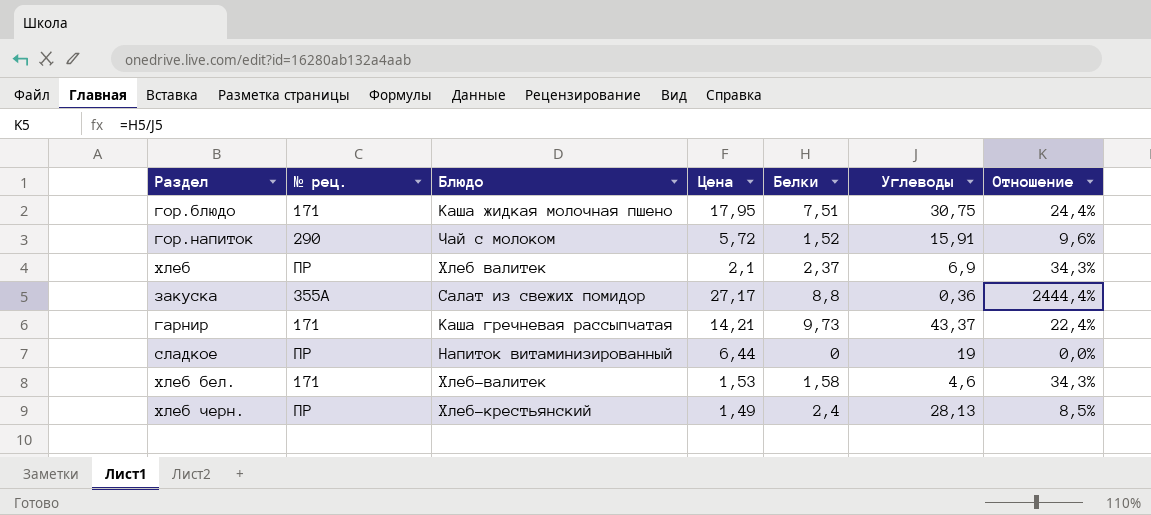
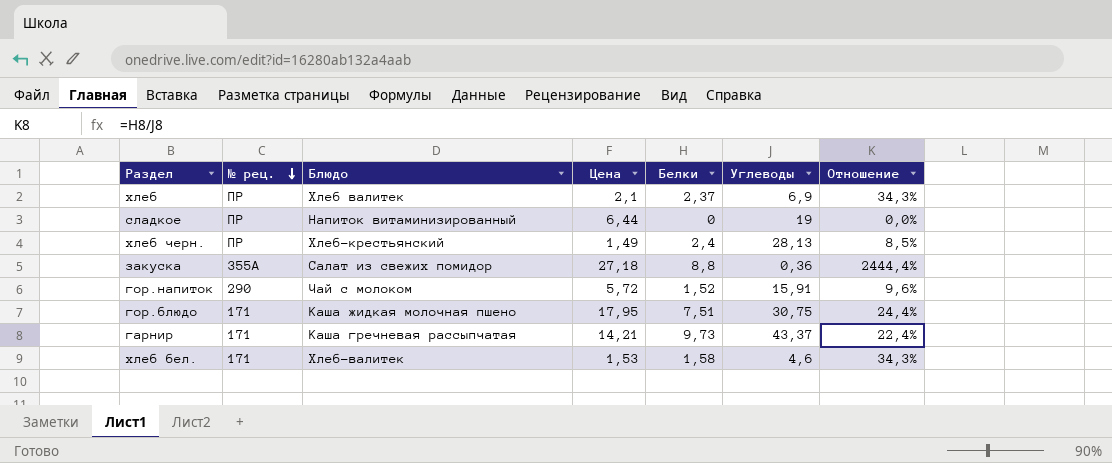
row order: none -> № рец. descending
закуска | Цена: 27,17 -> 27,18

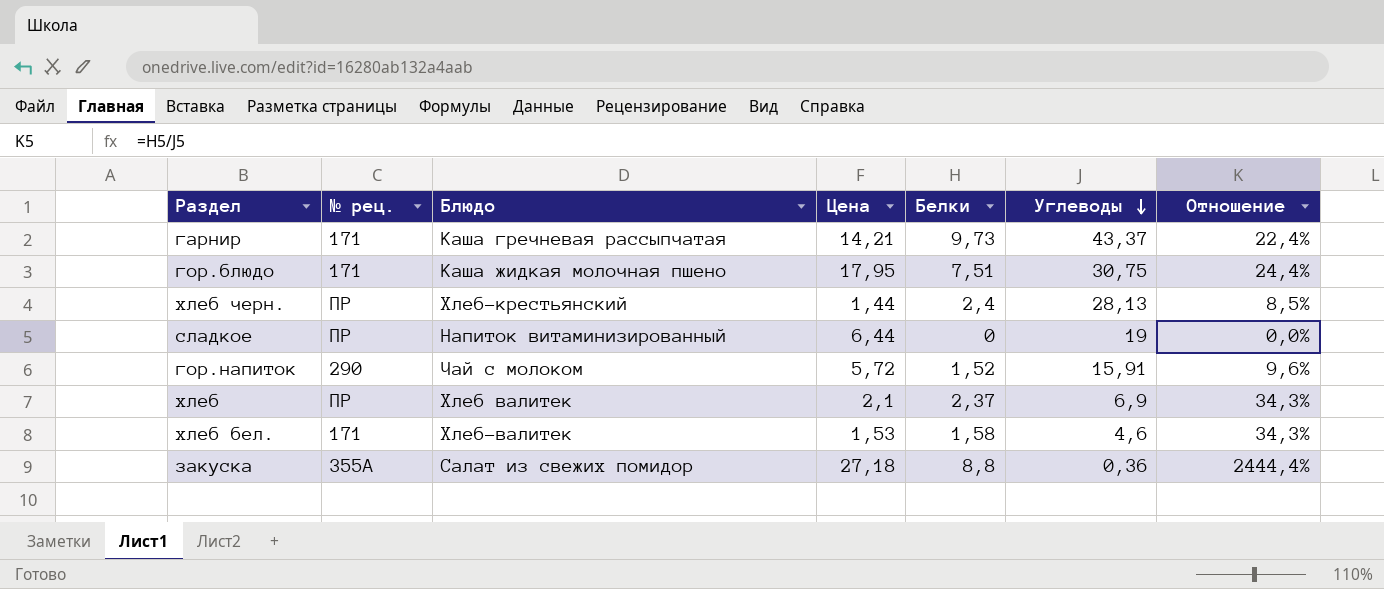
row order: № рец. descending -> Углеводы descending
хлеб черн. | Цена: 1,49 -> 1,44

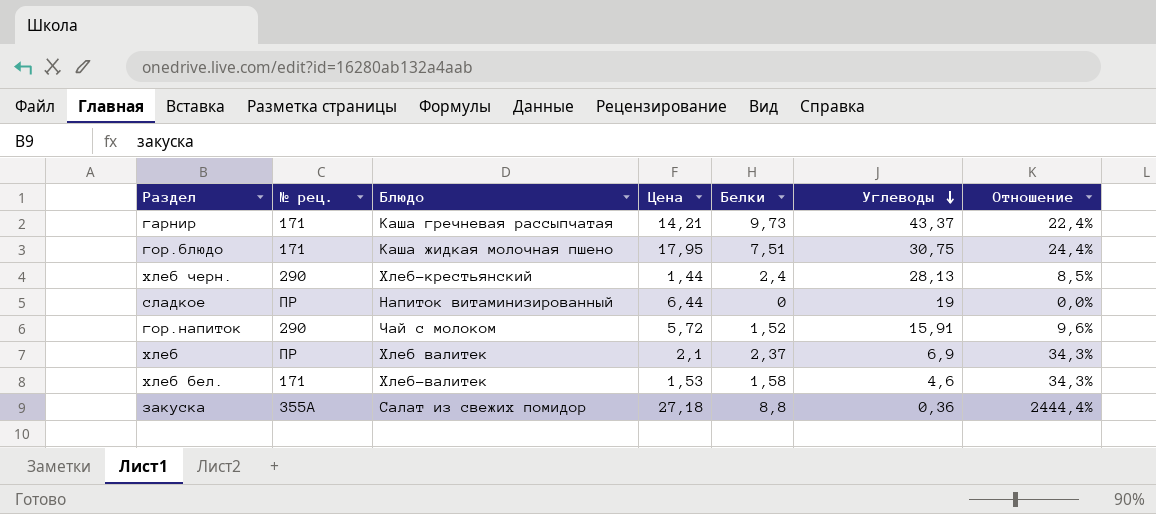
хлеб черн. | № рец.: ПР -> 290

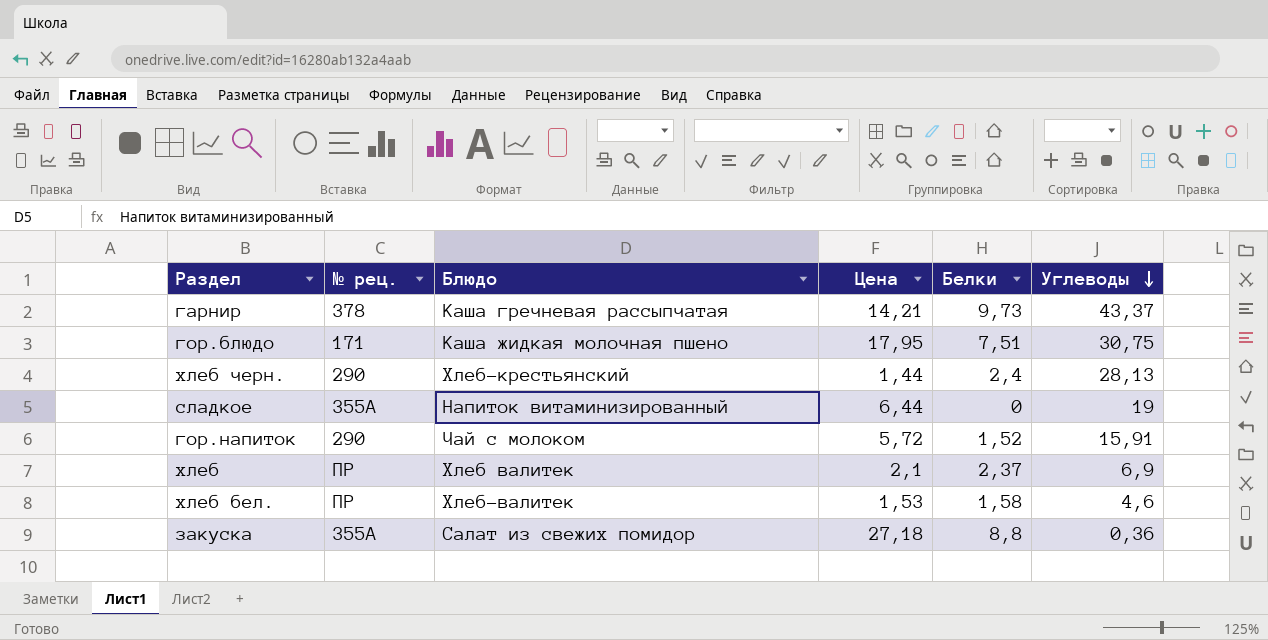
column Отношение | formula: [Белки] / [Углеводы] -> none
гарнир | № рец.: 171 -> 378
сладкое | № рец.: ПР -> 355А
хлеб бел. | № рец.: 171 -> ПР

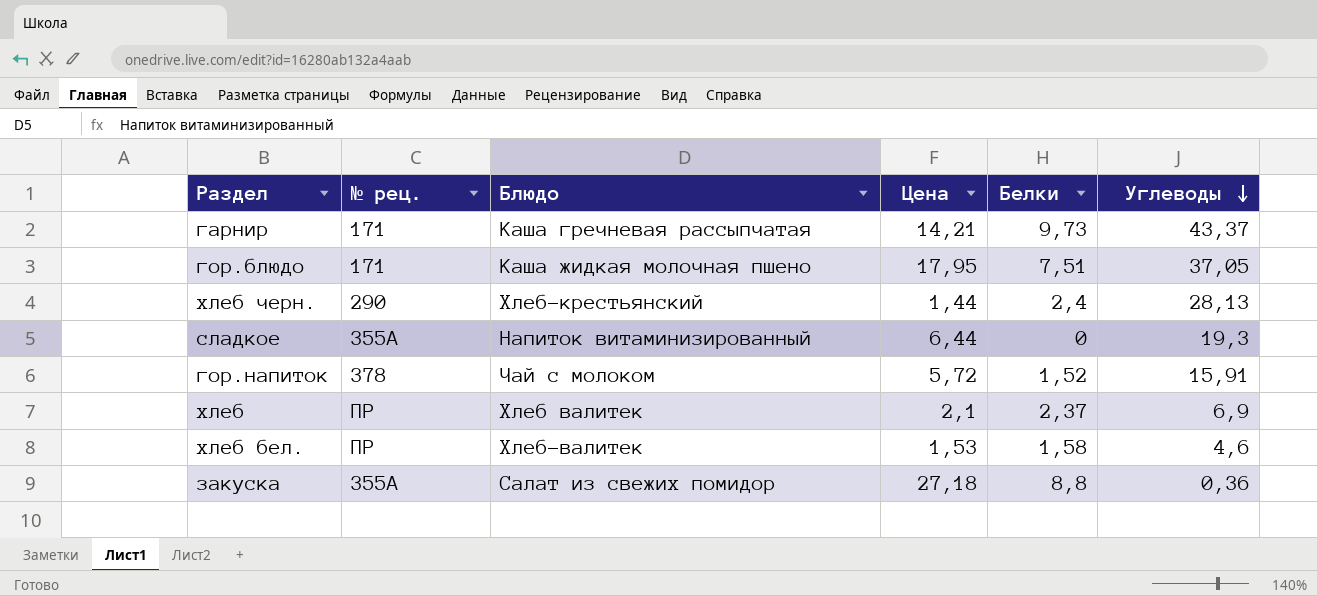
гарнир | № рец.: 378 -> 171
гор.блюдо | Углеводы: 30,75 -> 37,05
сладкое | Углеводы: 19 -> 19,3
гор.напиток | № рец.: 290 -> 378

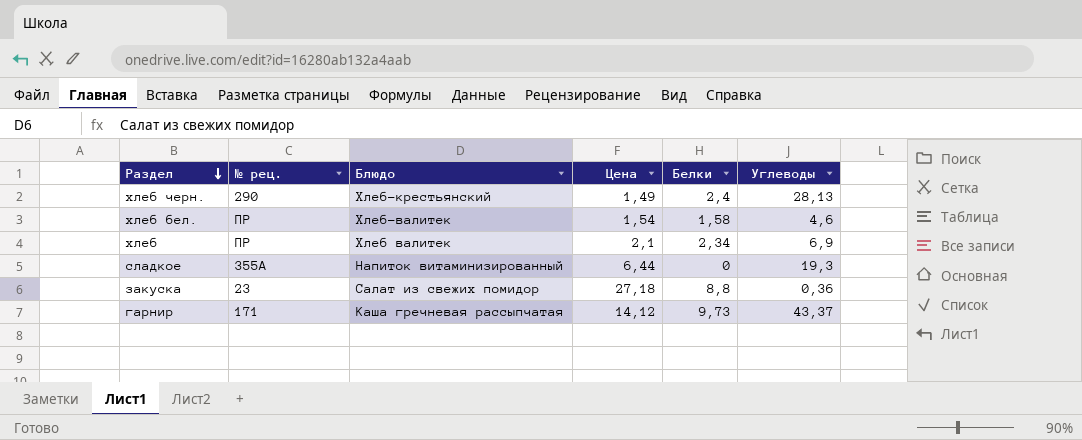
row order: Углеводы descending -> Раздел descending
row гор.блюдо: 171 | Каша жидкая молочная пшено | 17,95 | 7,51 | 37,05 -> none
row гор.напиток: 378 | Чай с молоком | 5,72 | 1,52 | 15,91 -> none
хлеб черн. | Цена: 1,44 -> 1,49
хлеб бел. | Цена: 1,53 -> 1,54
хлеб | Белки: 2,37 -> 2,34
закуска | № рец.: 355А -> 23
гарнир | Цена: 14,21 -> 14,12

